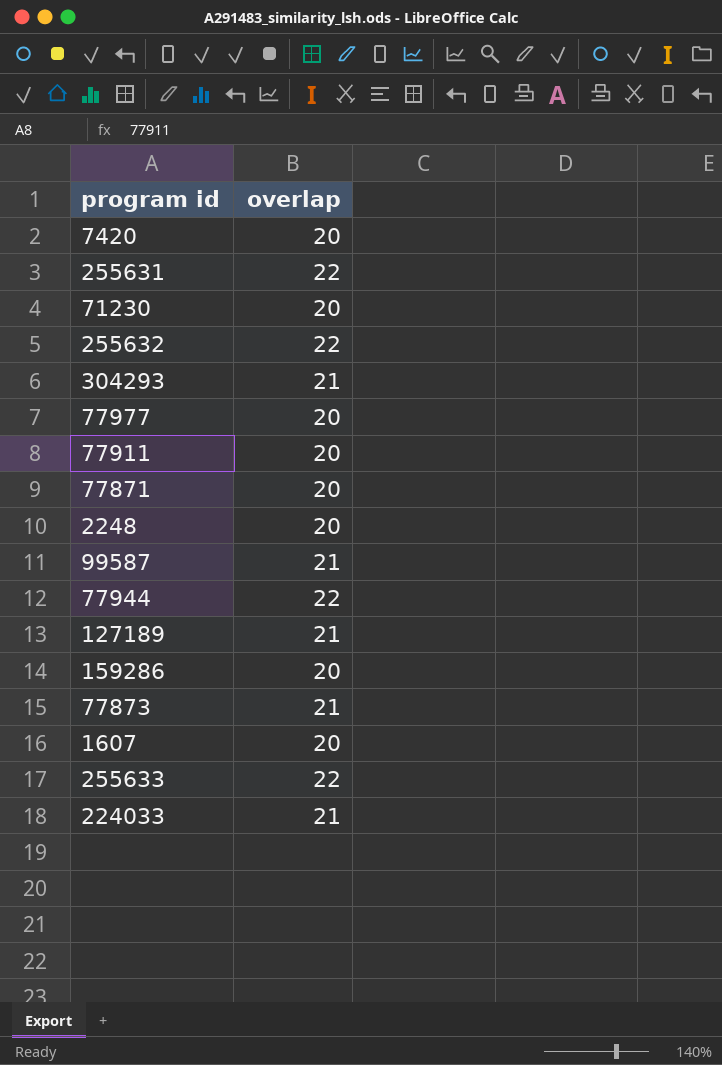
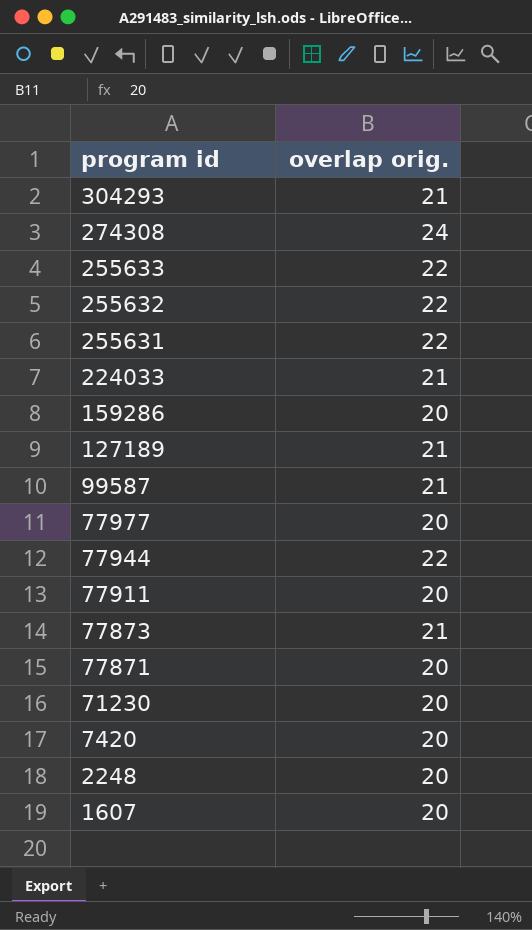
row order: none -> program id descending
column name: overlap -> overlap orig.
row 274308: none -> 24

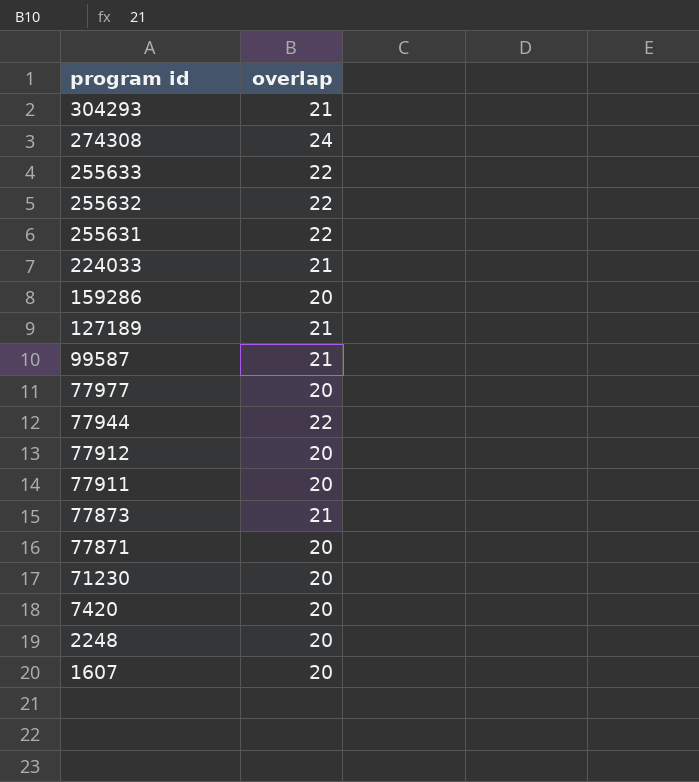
column name: overlap orig. -> overlap
row 77912: none -> 20

